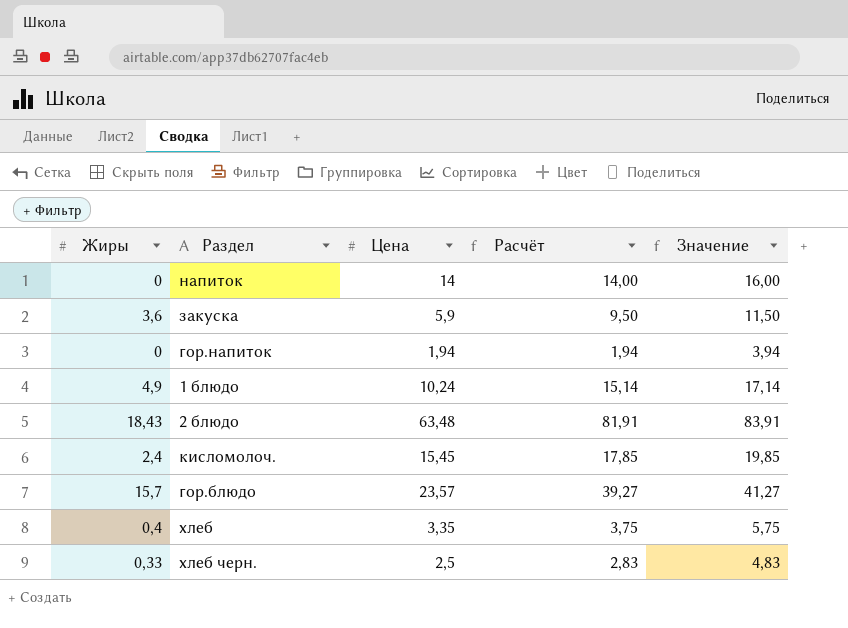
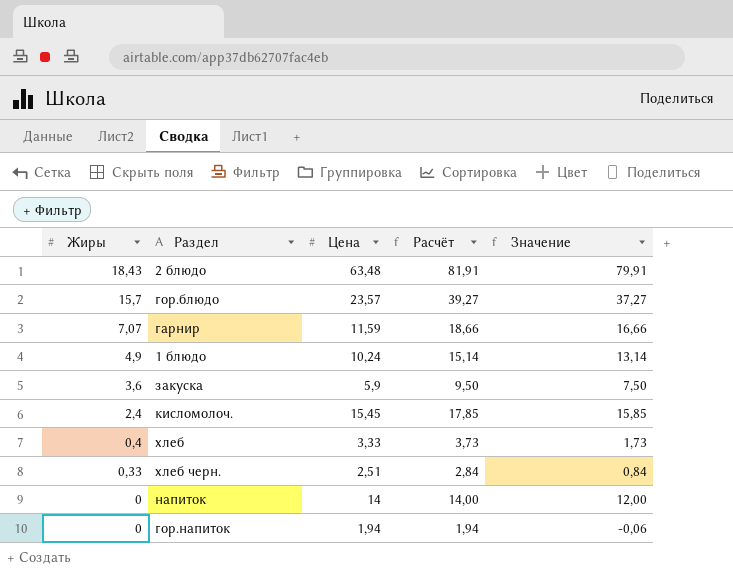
row order: none -> Жиры descending
column Значение | formula: [Расчёт] + 2 -> [Расчёт] - 2
row гарнир: none -> 7,07 | 11,59 | 18,66 | 16,66
хлеб | Цена: 3,35 -> 3,33
хлеб | Расчёт: 3,75 -> 3,73
хлеб черн. | Цена: 2,5 -> 2,51
хлеб черн. | Расчёт: 2,83 -> 2,84

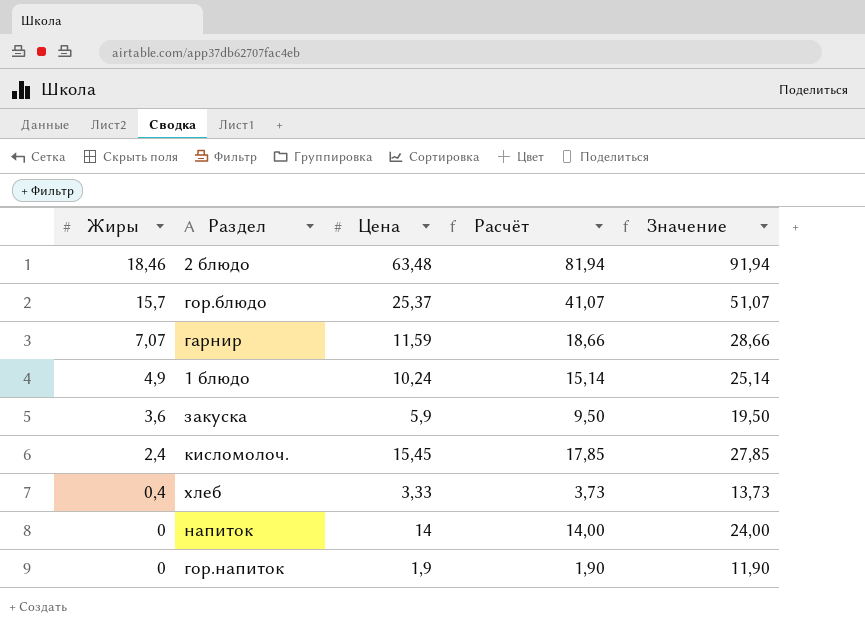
column Значение | formula: [Расчёт] - 2 -> [Расчёт] + 10
row хлеб черн.: 0,33 | 2,51 | 2,84 | 0,84 -> none
2 блюдо | Жиры: 18,43 -> 18,46
2 блюдо | Расчёт: 81,91 -> 81,94
гор.блюдо | Цена: 23,57 -> 25,37
гор.блюдо | Расчёт: 39,27 -> 41,07
гор.напиток | Цена: 1,94 -> 1,9
гор.напиток | Расчёт: 1,94 -> 1,90

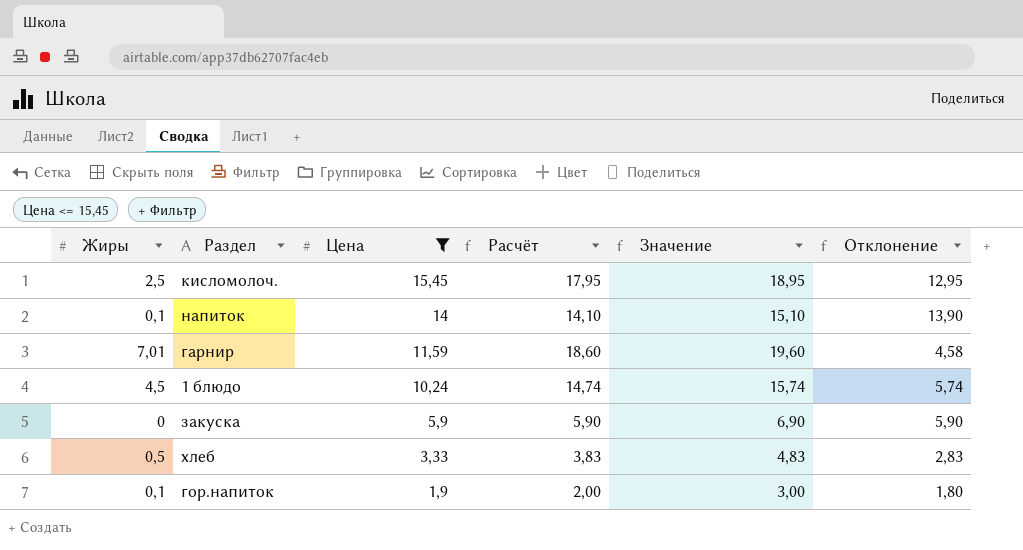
filter: none -> Цена <= 15,45
row order: Жиры descending -> Цена descending
column Значение | formula: [Расчёт] + 10 -> [Расчёт] + 1
column Отклонение | formula: none -> [Цена] - [Жиры]
кисломолоч. | Жиры: 2,4 -> 2,5
кисломолоч. | Расчёт: 17,85 -> 17,95
напиток | Жиры: 0 -> 0,1
напиток | Расчёт: 14,00 -> 14,10
гарнир | Жиры: 7,07 -> 7,01
гарнир | Расчёт: 18,66 -> 18,60
1 блюдо | Жиры: 4,9 -> 4,5
1 блюдо | Расчёт: 15,14 -> 14,74
закуска | Жиры: 3,6 -> 0
закуска | Расчёт: 9,50 -> 5,90
хлеб | Жиры: 0,4 -> 0,5
хлеб | Расчёт: 3,73 -> 3,83
гор.напиток | Жиры: 0 -> 0,1
гор.напиток | Расчёт: 1,90 -> 2,00

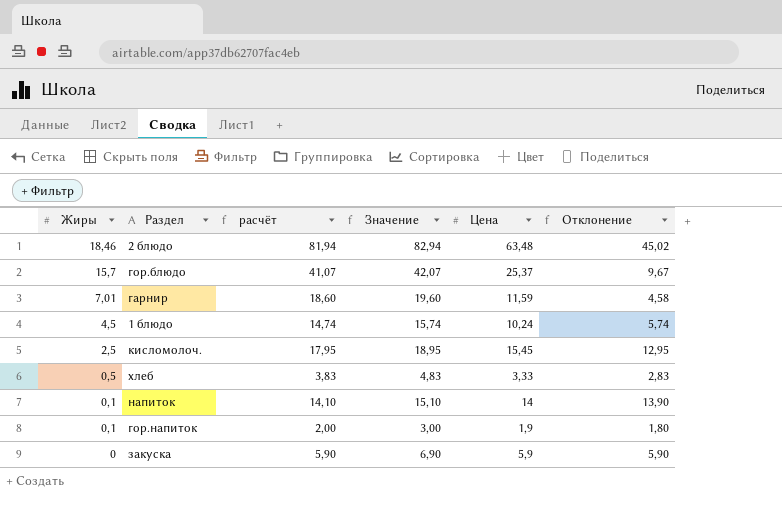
filter: Цена <= 15,45 -> none
row order: Цена descending -> Жиры descending
column name: Расчёт -> расчёт
column Цена | position: 3 -> 5

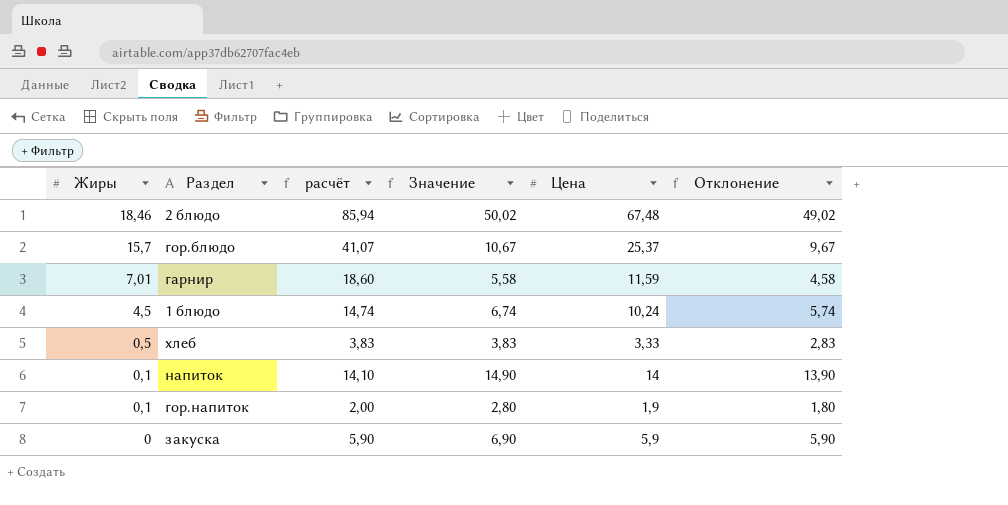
column Значение | formula: [расчёт] + 1 -> [Отклонение] + 1
row кисломолоч.: 2,5 | 17,95 | 18,95 | 15,45 | 12,95 -> none
2 блюдо | расчёт: 81,94 -> 85,94
2 блюдо | Цена: 63,48 -> 67,48
2 блюдо | Отклонение: 45,02 -> 49,02

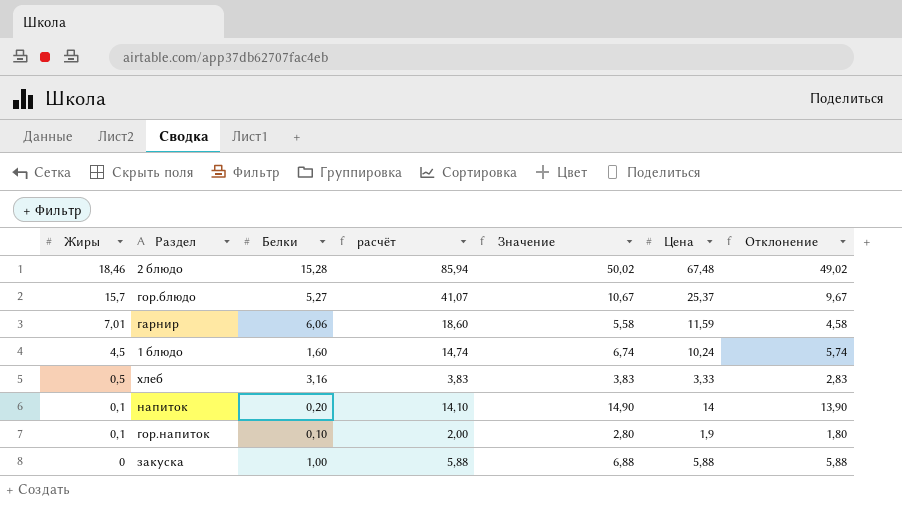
column Белки | position: none -> 3
закуска | расчёт: 5,90 -> 5,88
закуска | Значение: 6,90 -> 6,88
закуска | Цена: 5,9 -> 5,88
закуска | Отклонение: 5,90 -> 5,88

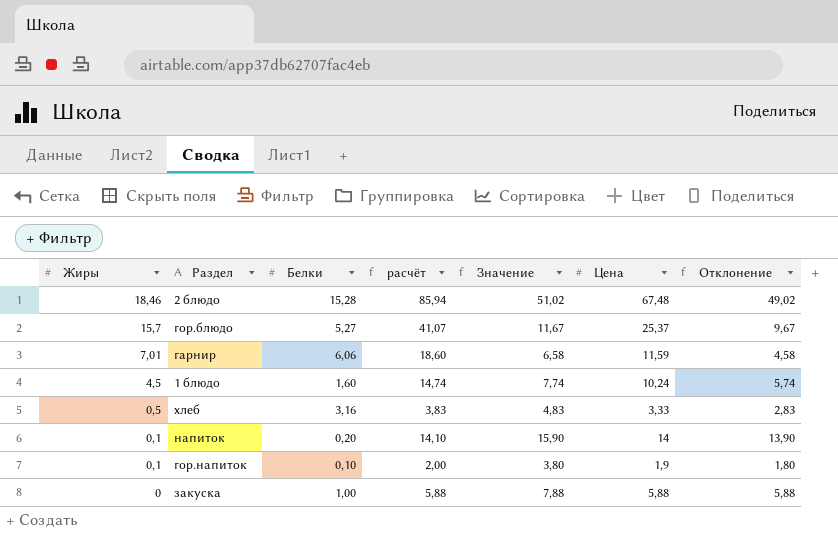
column Значение | formula: [Отклонение] + 1 -> [Отклонение] + 2

